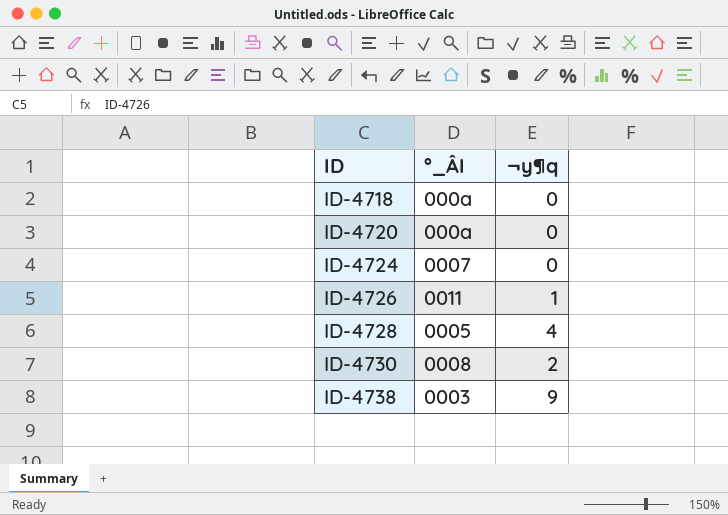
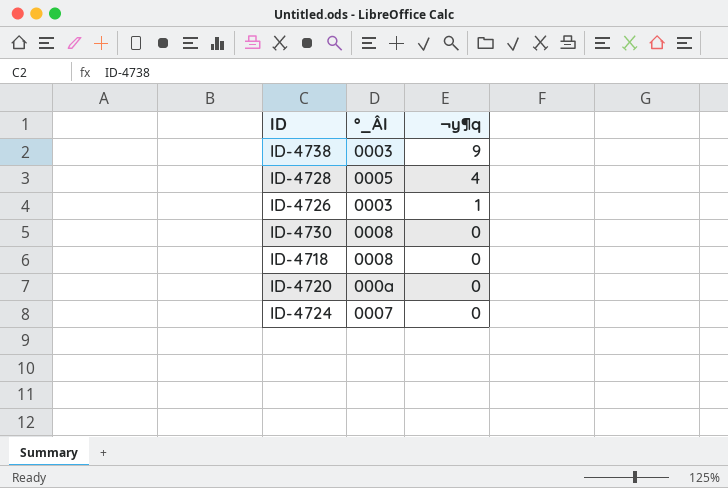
row order: ID ascending -> ¬y¶q descending
ID-4726 | °_ÂI: 0011 -> 0003
ID-4730 | ¬y¶q: 2 -> 0
ID-4718 | °_ÂI: 000a -> 0008

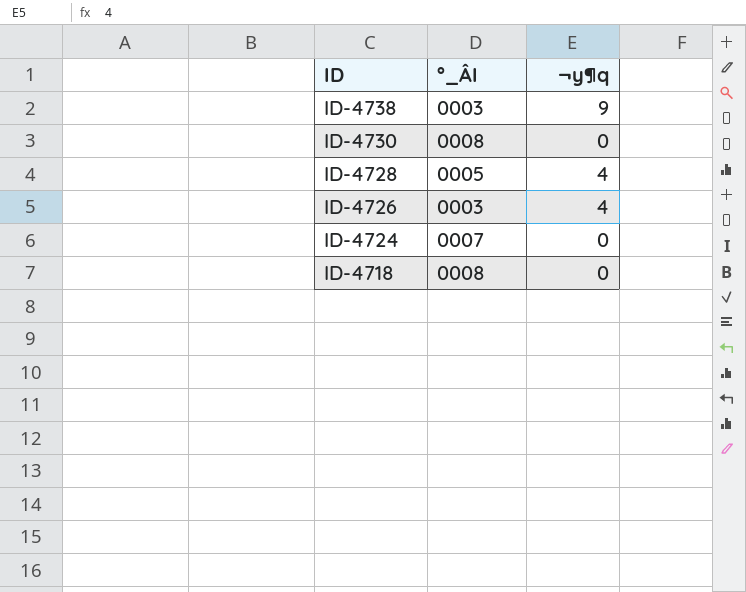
row order: ¬y¶q descending -> ID descending
row ID-4720: 000a | 0 -> none
ID-4726 | ¬y¶q: 1 -> 4

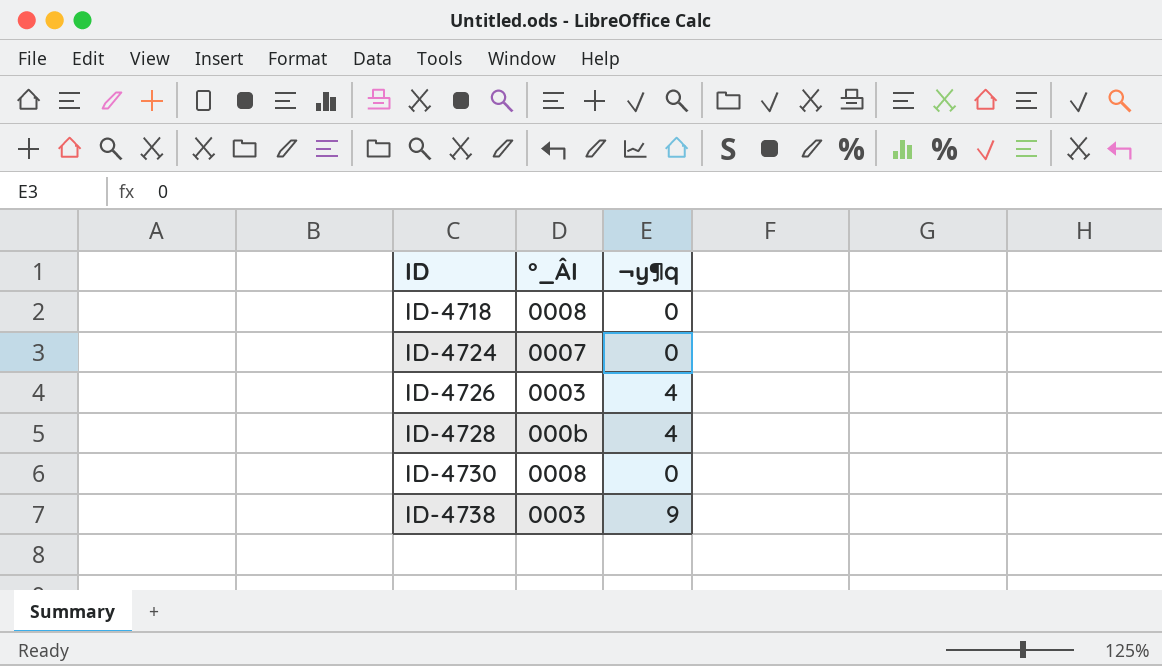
row order: ID descending -> ID ascending
ID-4728 | °_ÂI: 0005 -> 000b

